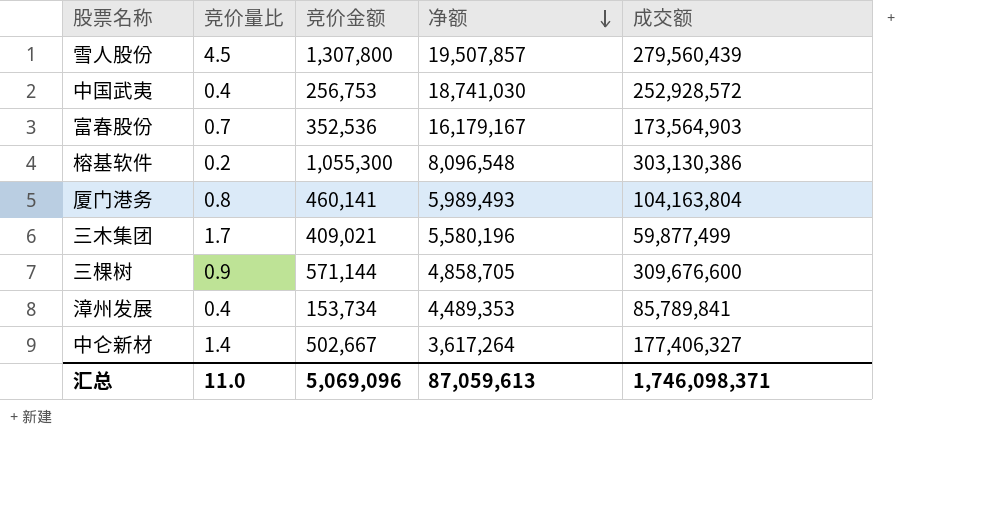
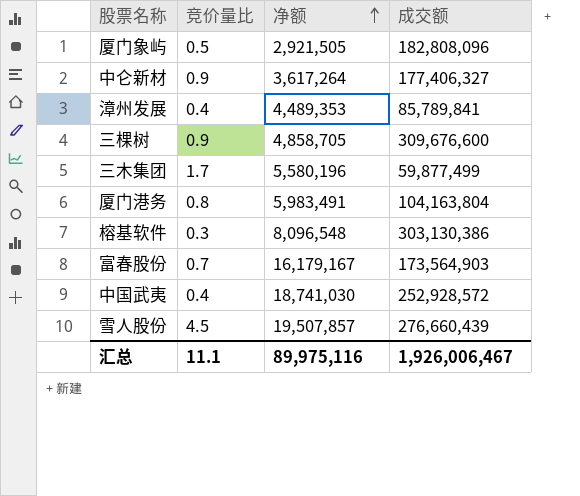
row order: 净额 descending -> 净额 ascending
column 竞价金额 | position: 3 -> none
row 厦门象屿: none -> 0.5 | 2,921,505 | 182,808,096
中仑新材 | 竞价量比: 1.4 -> 0.9
厦门港务 | 净额: 5,989,493 -> 5,983,491
榕基软件 | 竞价量比: 0.2 -> 0.3
雪人股份 | 成交额: 279,560,439 -> 276,660,439
汇总 | 竞价量比: 11.0 -> 11.1
汇总 | 净额: 87,059,613 -> 89,975,116
汇总 | 成交额: 1,746,098,371 -> 1,926,006,467

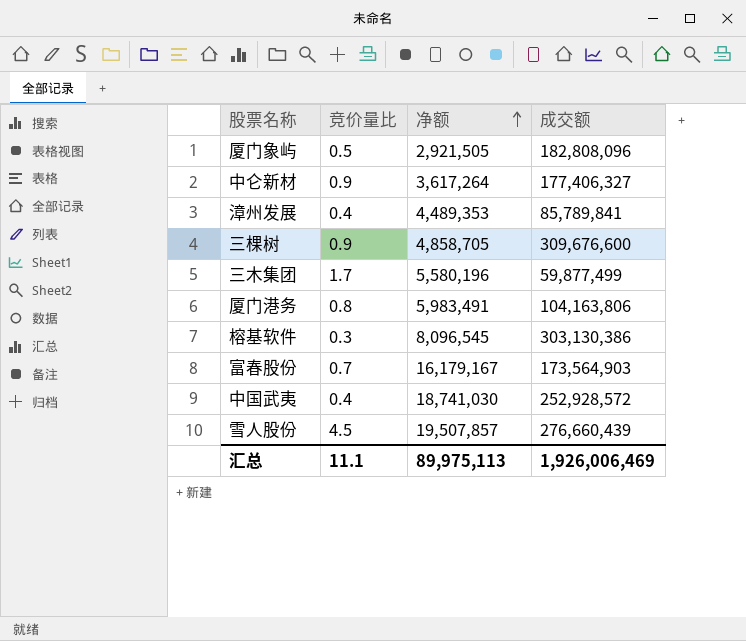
厦门港务 | 成交额: 104,163,804 -> 104,163,806
榕基软件 | 净额: 8,096,548 -> 8,096,545
汇总 | 净额: 89,975,116 -> 89,975,113
汇总 | 成交额: 1,926,006,467 -> 1,926,006,469

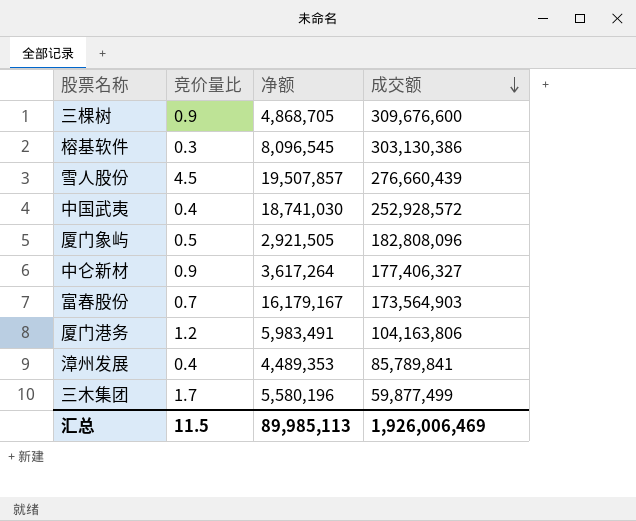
row order: 净额 ascending -> 成交额 descending
三棵树 | 净额: 4,858,705 -> 4,868,705
厦门港务 | 竞价量比: 0.8 -> 1.2
汇总 | 竞价量比: 11.1 -> 11.5
汇总 | 净额: 89,975,113 -> 89,985,113

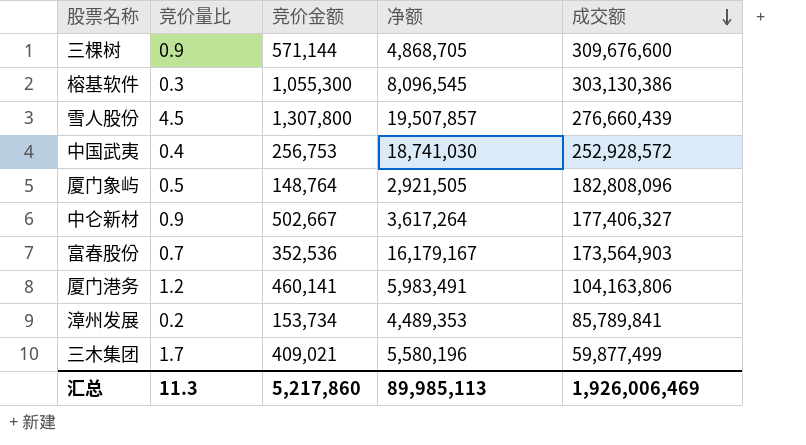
column 竞价金额 | position: none -> 3
漳州发展 | 竞价量比: 0.4 -> 0.2
汇总 | 竞价量比: 11.5 -> 11.3

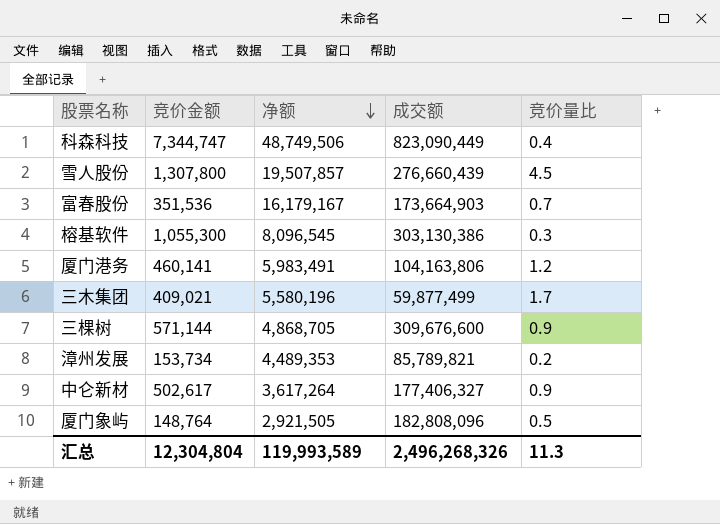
row order: 成交额 descending -> 净额 descending
column 竞价量比 | position: 2 -> 5
row 中国武夷: 0.4 | 256,753 | 18,741,030 | 252,928,572 -> none
row 科森科技: none -> 7,344,747 | 48,749,506 | 823,090,449 | 0.4
富春股份 | 竞价金额: 352,536 -> 351,536
富春股份 | 成交额: 173,564,903 -> 173,664,903
漳州发展 | 成交额: 85,789,841 -> 85,789,821
中仑新材 | 竞价金额: 502,667 -> 502,617
汇总 | 竞价金额: 5,217,860 -> 12,304,804
汇总 | 净额: 89,985,113 -> 119,993,589
汇总 | 成交额: 1,926,006,469 -> 2,496,268,326

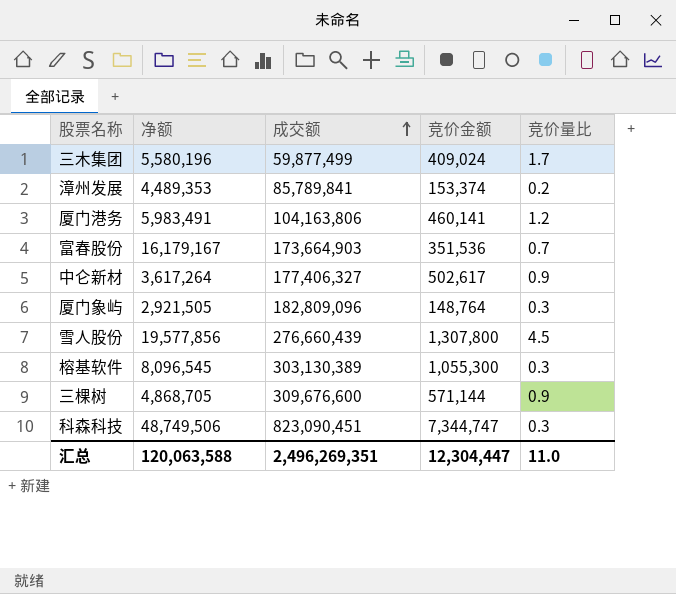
row order: 净额 descending -> 成交额 ascending
column 竞价金额 | position: 2 -> 4
三木集团 | 竞价金额: 409,021 -> 409,024
漳州发展 | 成交额: 85,789,821 -> 85,789,841
漳州发展 | 竞价金额: 153,734 -> 153,374
厦门象屿 | 成交额: 182,808,096 -> 182,809,096
厦门象屿 | 竞价量比: 0.5 -> 0.3
雪人股份 | 净额: 19,507,857 -> 19,577,856
榕基软件 | 成交额: 303,130,386 -> 303,130,389
科森科技 | 成交额: 823,090,449 -> 823,090,451
科森科技 | 竞价量比: 0.4 -> 0.3
汇总 | 净额: 119,993,589 -> 120,063,588
汇总 | 成交额: 2,496,268,326 -> 2,496,269,351
汇总 | 竞价金额: 12,304,804 -> 12,304,447
汇总 | 竞价量比: 11.3 -> 11.0

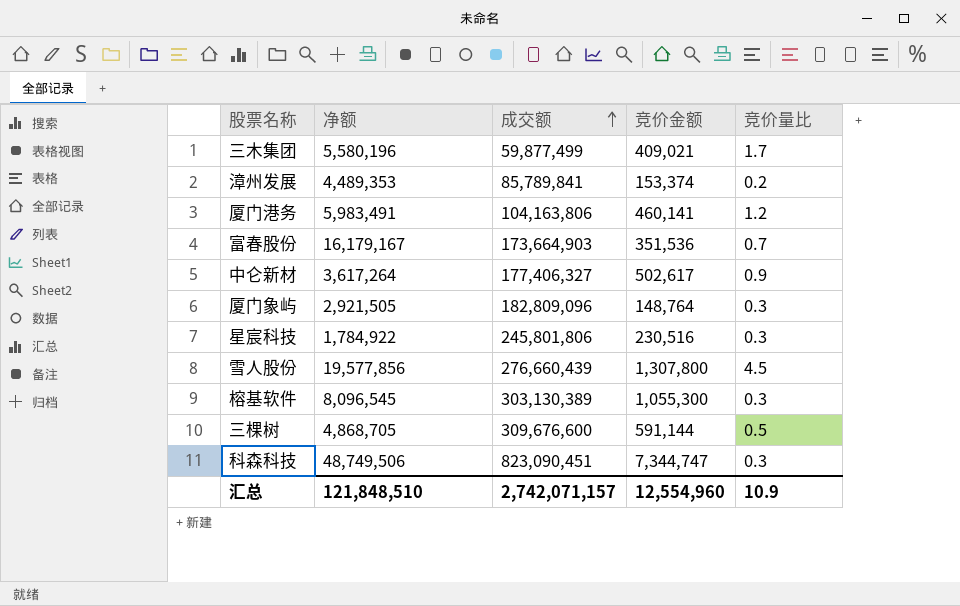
三木集团 | 竞价金额: 409,024 -> 409,021
row 星宸科技: none -> 1,784,922 | 245,801,806 | 230,516 | 0.3
三棵树 | 竞价金额: 571,144 -> 591,144
三棵树 | 竞价量比: 0.9 -> 0.5
汇总 | 净额: 120,063,588 -> 121,848,510
汇总 | 成交额: 2,496,269,351 -> 2,742,071,157
汇总 | 竞价金额: 12,304,447 -> 12,554,960
汇总 | 竞价量比: 11.0 -> 10.9

